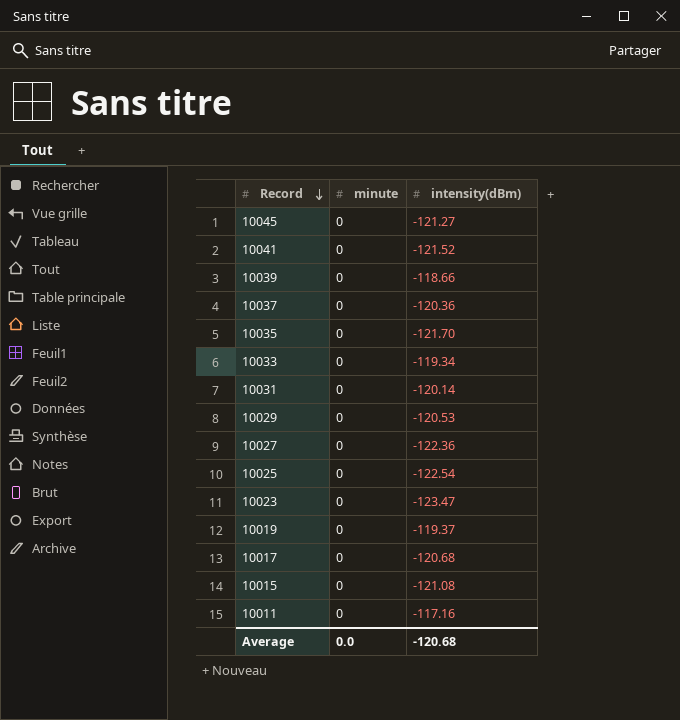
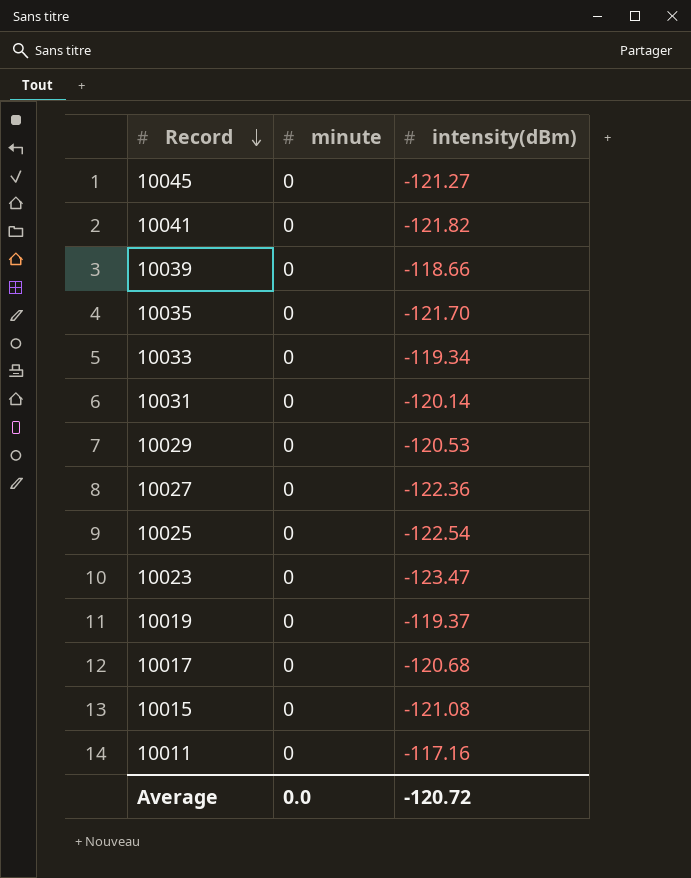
row 10037: 0 | -120.36 -> none
10041 | intensity(dBm): -121.52 -> -121.82
Average | intensity(dBm): -120.68 -> -120.72

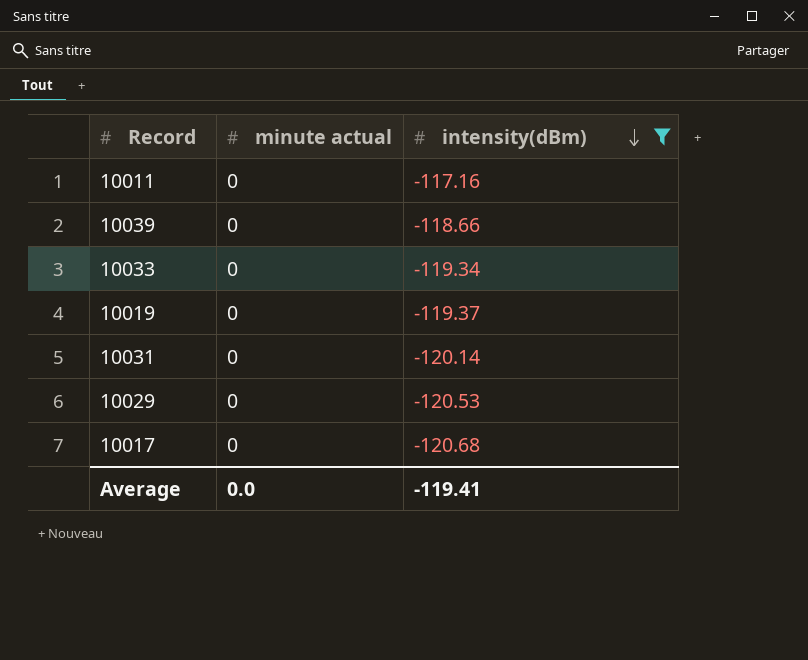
filter: none -> intensity(dBm) >= -120.68
row order: Record descending -> intensity(dBm) descending
column name: minute -> minute actual
Average | intensity(dBm): -120.72 -> -119.41

